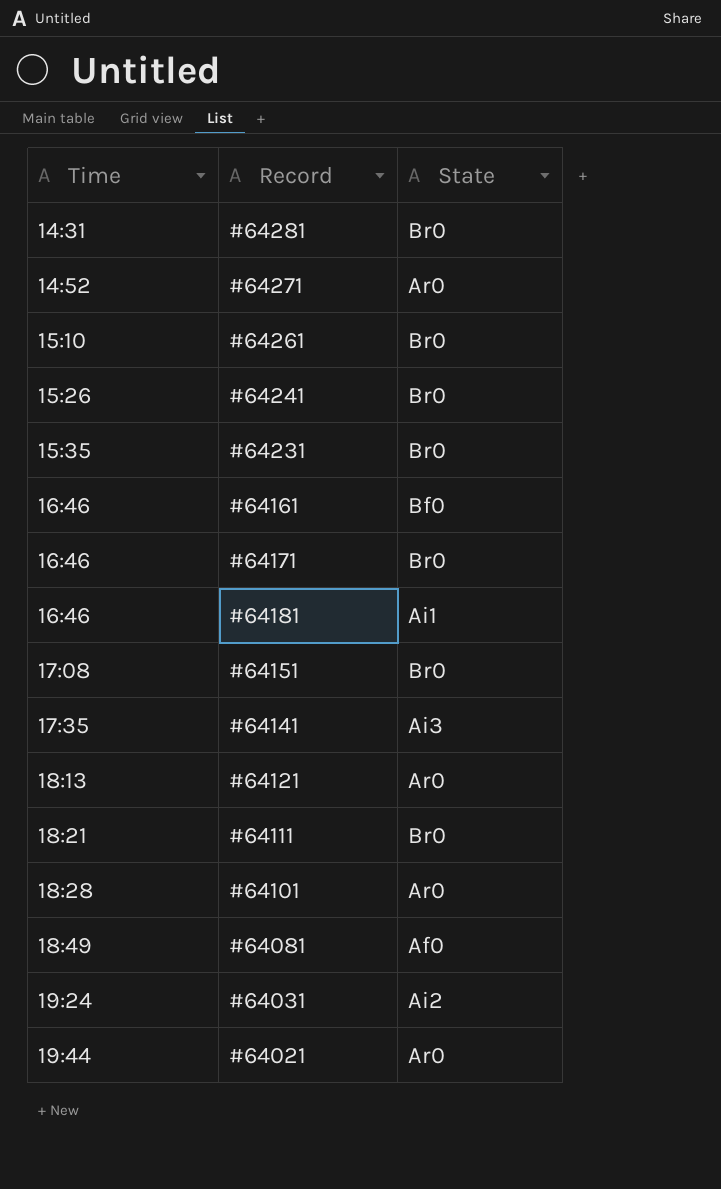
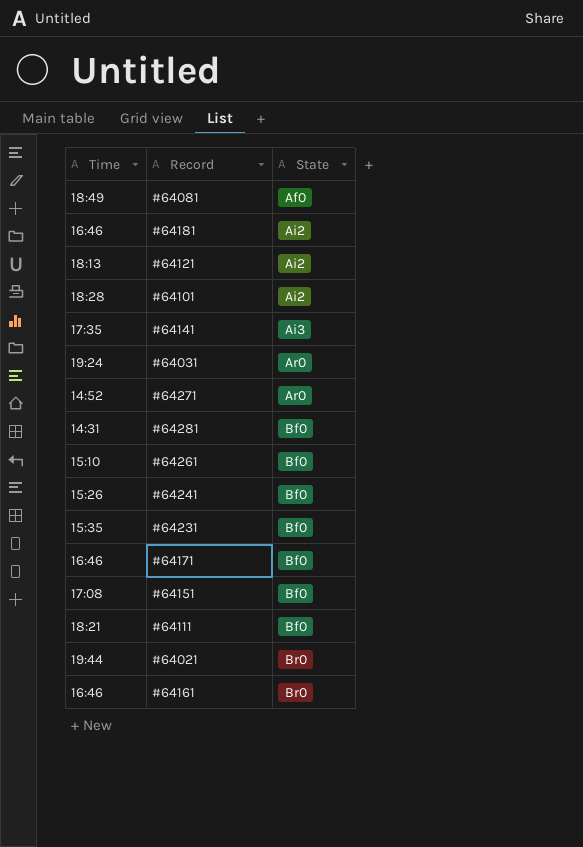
row order: Time ascending -> State ascending
#64181 | State: Ai1 -> Ai2
#64121 | State: Ar0 -> Ai2
#64101 | State: Ar0 -> Ai2
#64031 | State: Ai2 -> Ar0
#64281 | State: Br0 -> Bf0
#64261 | State: Br0 -> Bf0
#64241 | State: Br0 -> Bf0
#64231 | State: Br0 -> Bf0
#64171 | State: Br0 -> Bf0
#64151 | State: Br0 -> Bf0
#64111 | State: Br0 -> Bf0
#64021 | State: Ar0 -> Br0
#64161 | State: Bf0 -> Br0

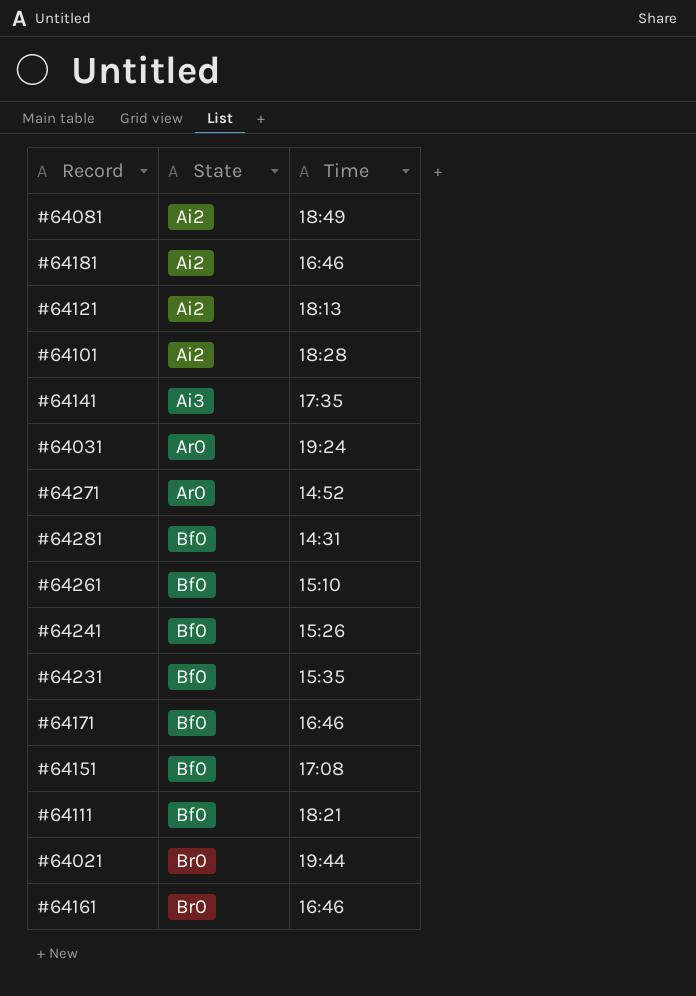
column Time | position: 1 -> 3
#64081 | State: Af0 -> Ai2

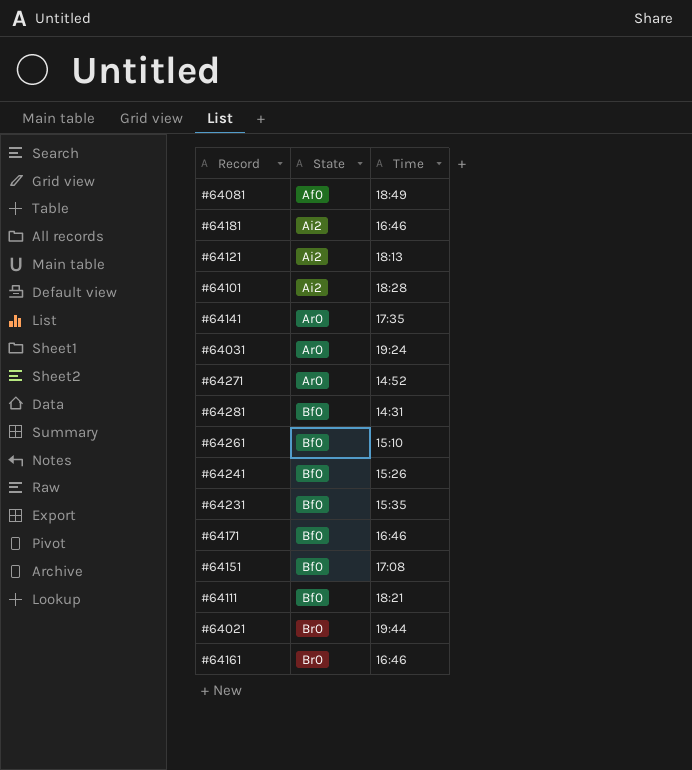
#64081 | State: Ai2 -> Af0
#64141 | State: Ai3 -> Ar0

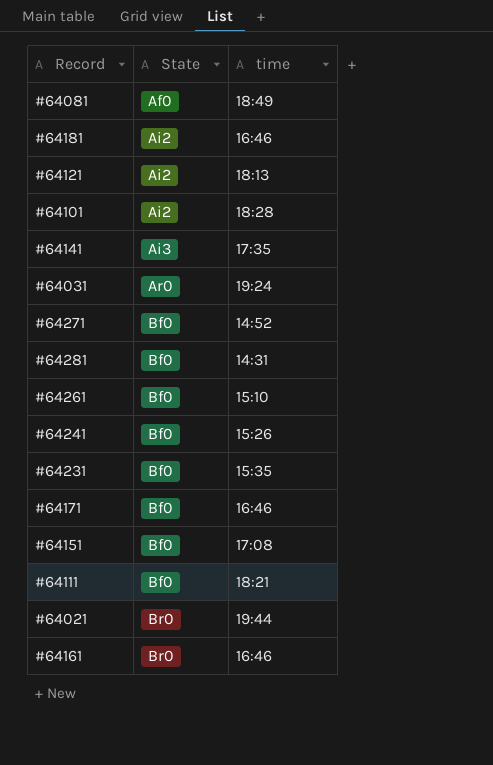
column name: Time -> time
#64141 | State: Ar0 -> Ai3
#64271 | State: Ar0 -> Bf0

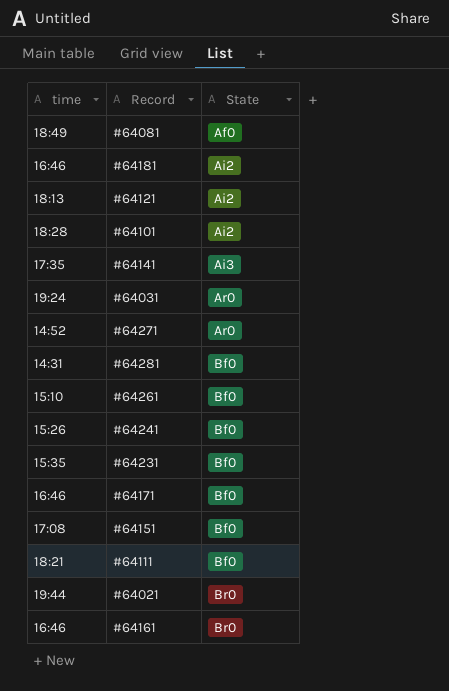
column time | position: 3 -> 1
#64271 | State: Bf0 -> Ar0

